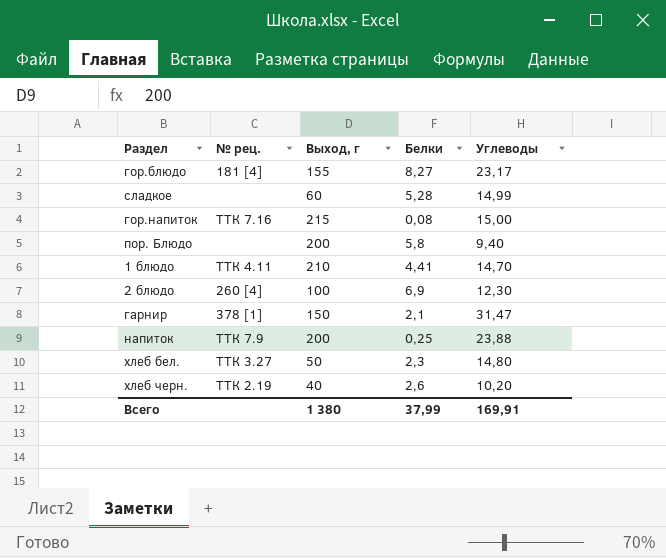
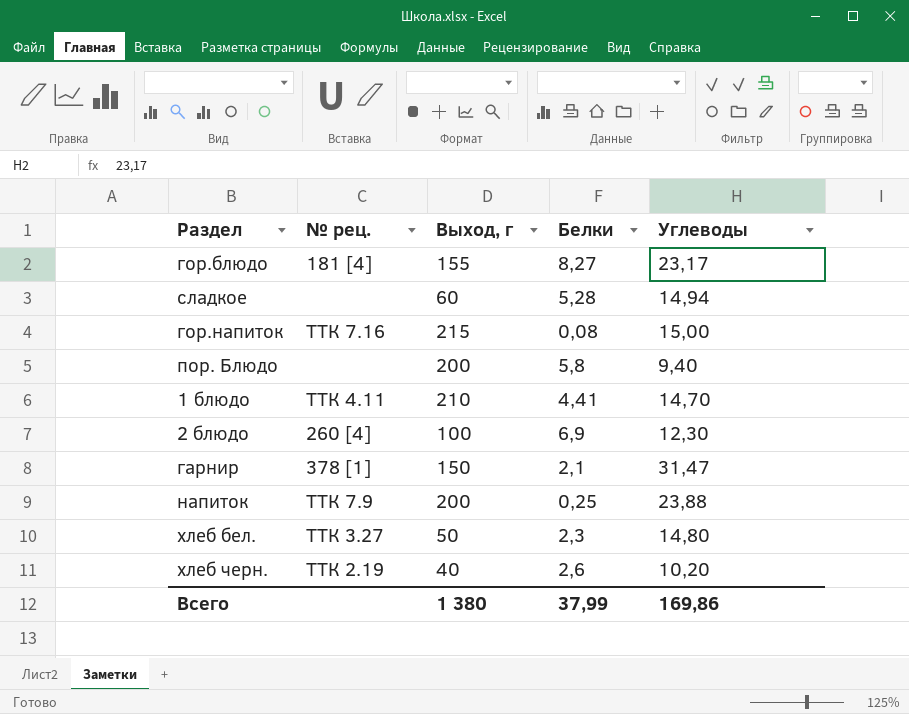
сладкое | Углеводы: 14,99 -> 14,94
Всего | Углеводы: 169,91 -> 169,86

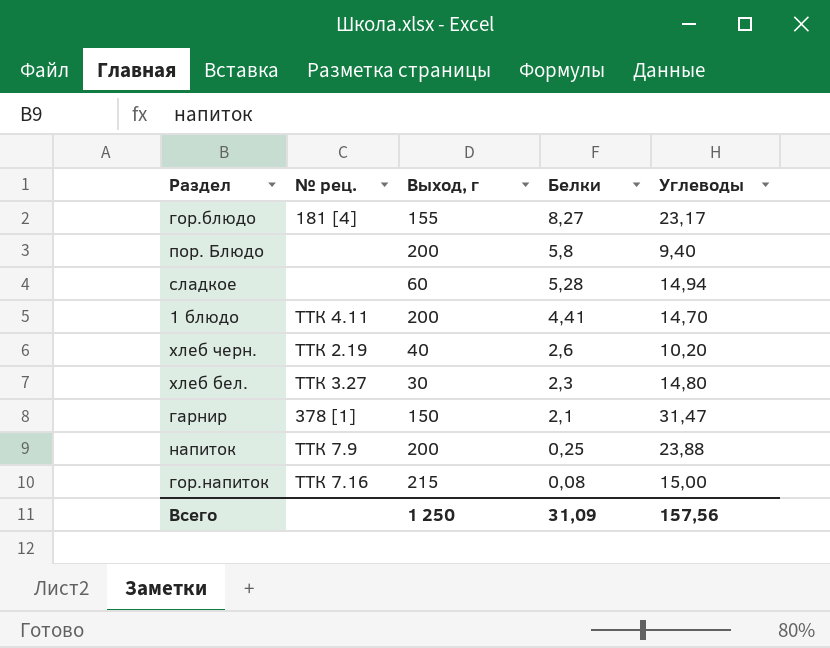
row order: none -> Белки descending
row 2 блюдо: 260 [4] | 100 | 6,9 | 12,30 -> none
1 блюдо | Выход, г: 210 -> 200
хлеб бел. | Выход, г: 50 -> 30
Всего | Выход, г: 1 380 -> 1 250
Всего | Белки: 37,99 -> 31,09
Всего | Углеводы: 169,86 -> 157,56

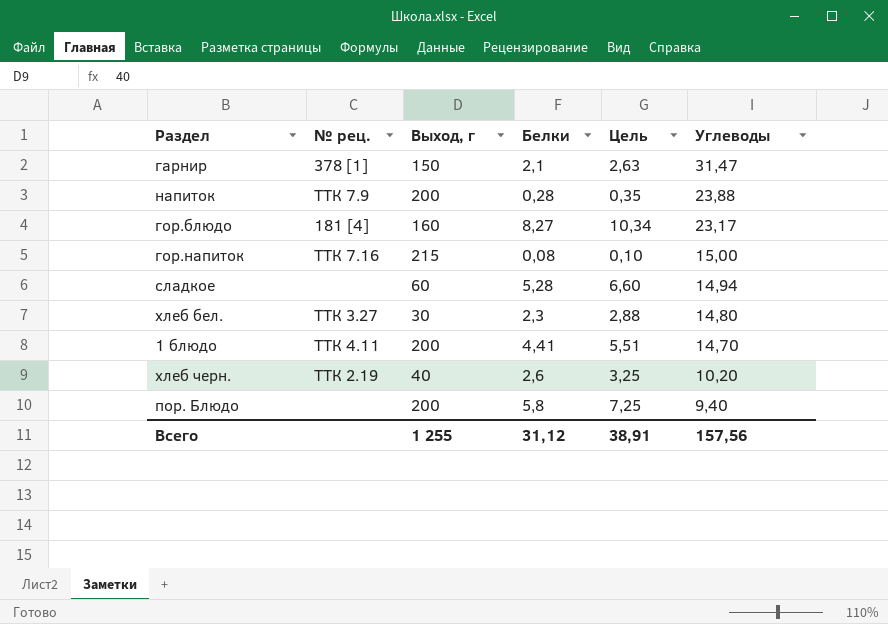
row order: Белки descending -> Углеводы descending
column Цель | formula: none -> [Белки] * 1,25
напиток | Белки: 0,25 -> 0,28
гор.блюдо | Выход, г: 155 -> 160
Всего | Выход, г: 1 250 -> 1 255
Всего | Белки: 31,09 -> 31,12

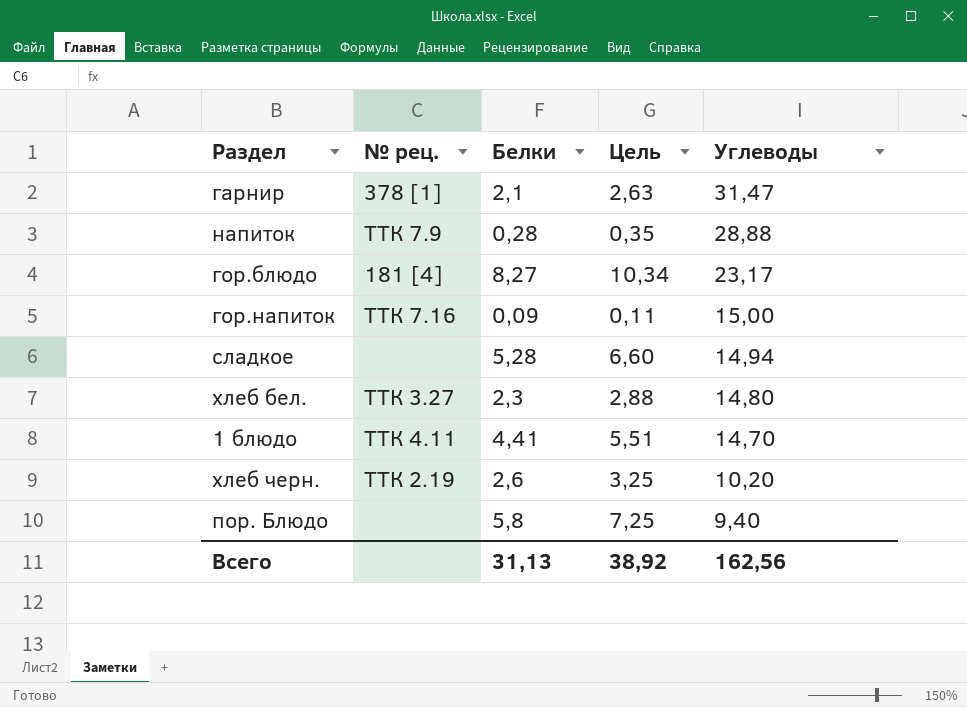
column Выход, г | position: 3 -> none
напиток | Углеводы: 23,88 -> 28,88
гор.напиток | Белки: 0,08 -> 0,09
гор.напиток | Цель: 0,10 -> 0,11
Всего | Белки: 31,12 -> 31,13
Всего | Цель: 38,91 -> 38,92
Всего | Углеводы: 157,56 -> 162,56

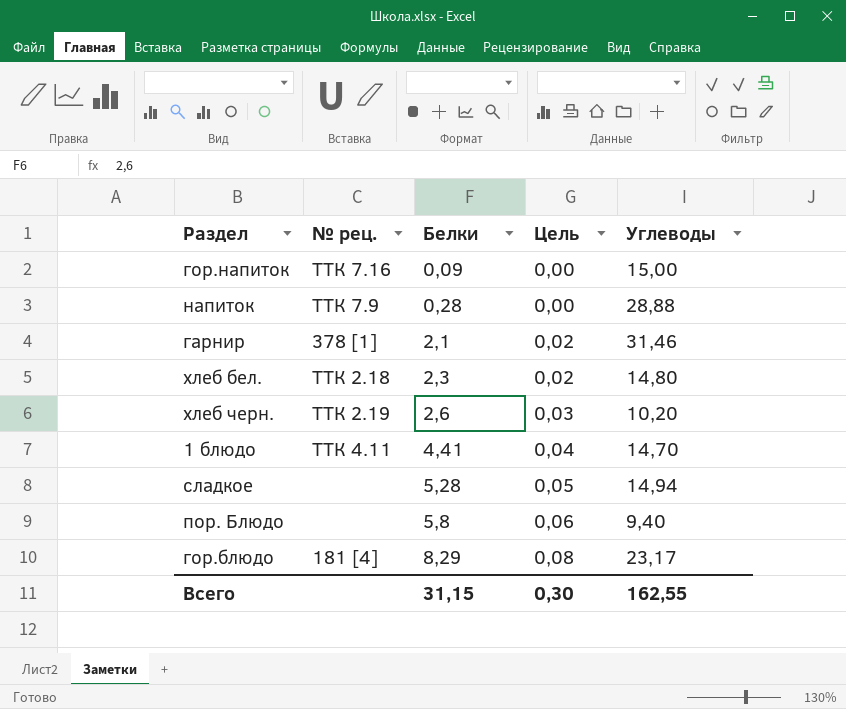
row order: Углеводы descending -> Белки ascending
column Цель | formula: [Белки] * 1,25 -> [Белки] * 0,01
гарнир | Углеводы: 31,47 -> 31,46
хлеб бел. | № рец.: ТТК 3.27 -> ТТК 2.18
гор.блюдо | Белки: 8,27 -> 8,29
Всего | Белки: 31,13 -> 31,15
Всего | Цель: 38,92 -> 0,30
Всего | Углеводы: 162,56 -> 162,55

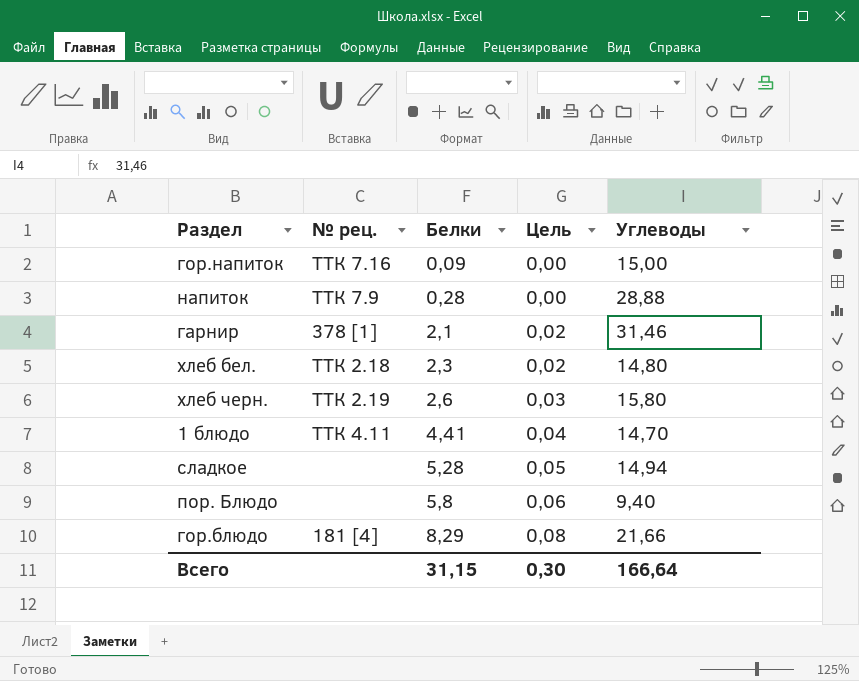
хлеб черн. | Углеводы: 10,20 -> 15,80
гор.блюдо | Углеводы: 23,17 -> 21,66
Всего | Углеводы: 162,55 -> 166,64

